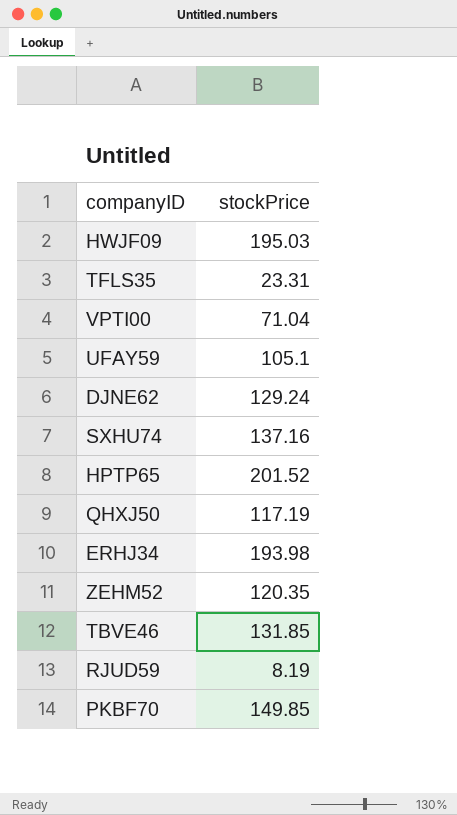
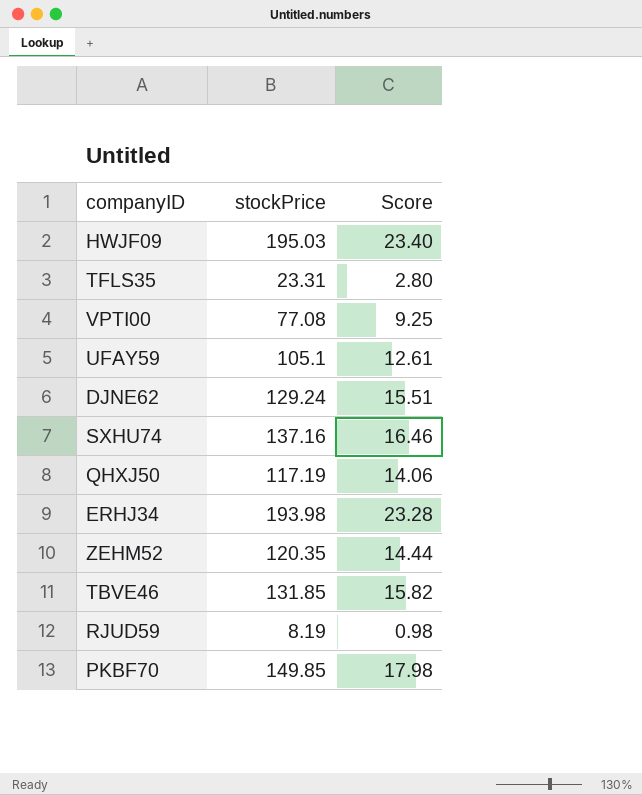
column Score | formula: none -> [stockPrice] * 0.12
row HPTP65: 201.52 -> none
VPTI00 | stockPrice: 71.04 -> 77.08

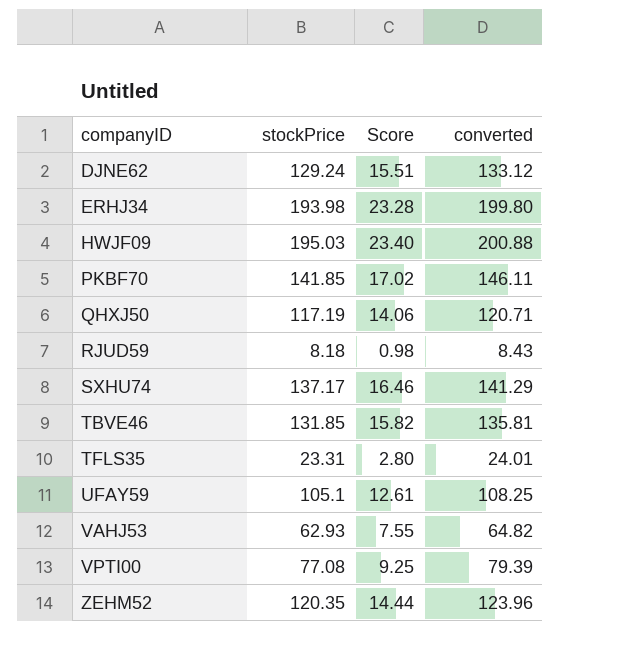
row order: none -> companyID ascending
column converted | formula: none -> [stockPrice] * 1.03
PKBF70 | stockPrice: 149.85 -> 141.85
PKBF70 | Score: 17.98 -> 17.02
RJUD59 | stockPrice: 8.19 -> 8.18
SXHU74 | stockPrice: 137.16 -> 137.17
row VAHJ53: none -> 62.93 | 7.55 | 64.82

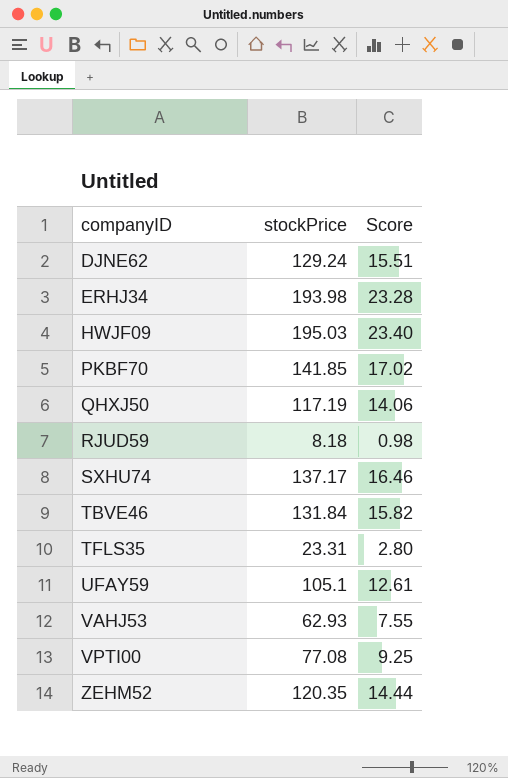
column converted | formula: [stockPrice] * 1.03 -> none
TBVE46 | stockPrice: 131.85 -> 131.84

